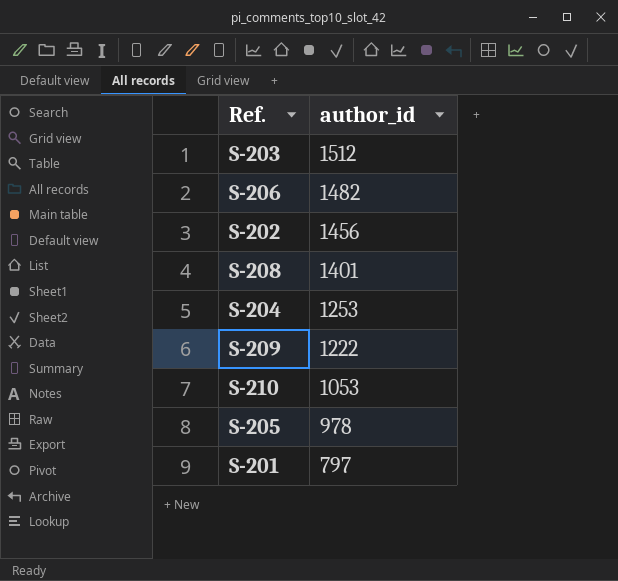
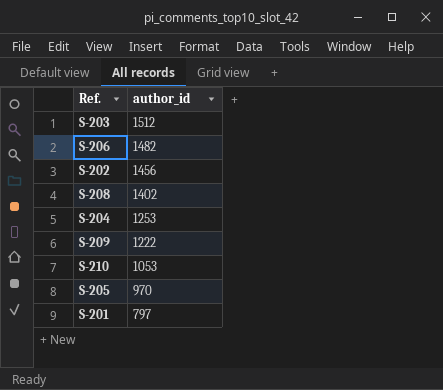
S-208 | author_id: 1401 -> 1402
S-205 | author_id: 978 -> 970

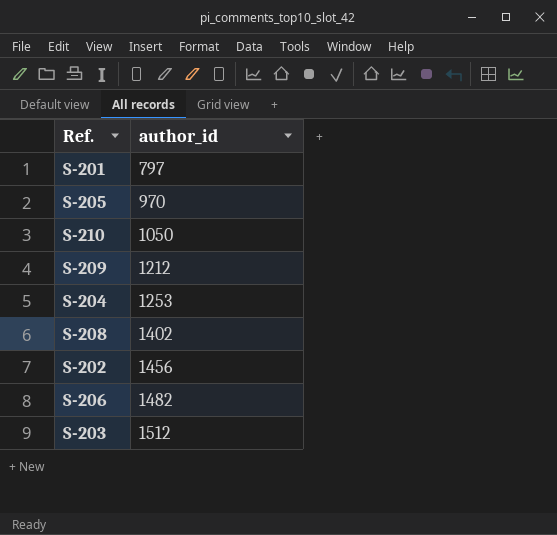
row order: author_id descending -> author_id ascending
S-210 | author_id: 1053 -> 1050
S-209 | author_id: 1222 -> 1212

